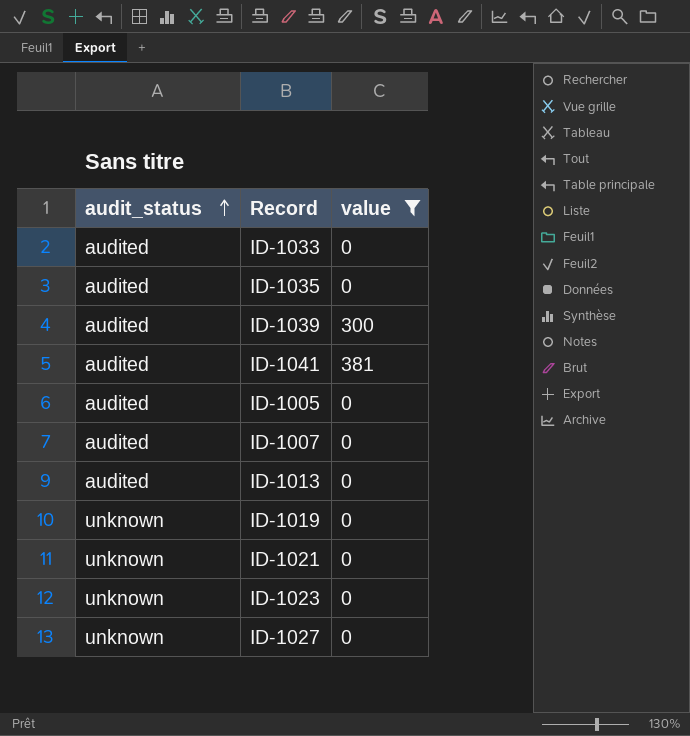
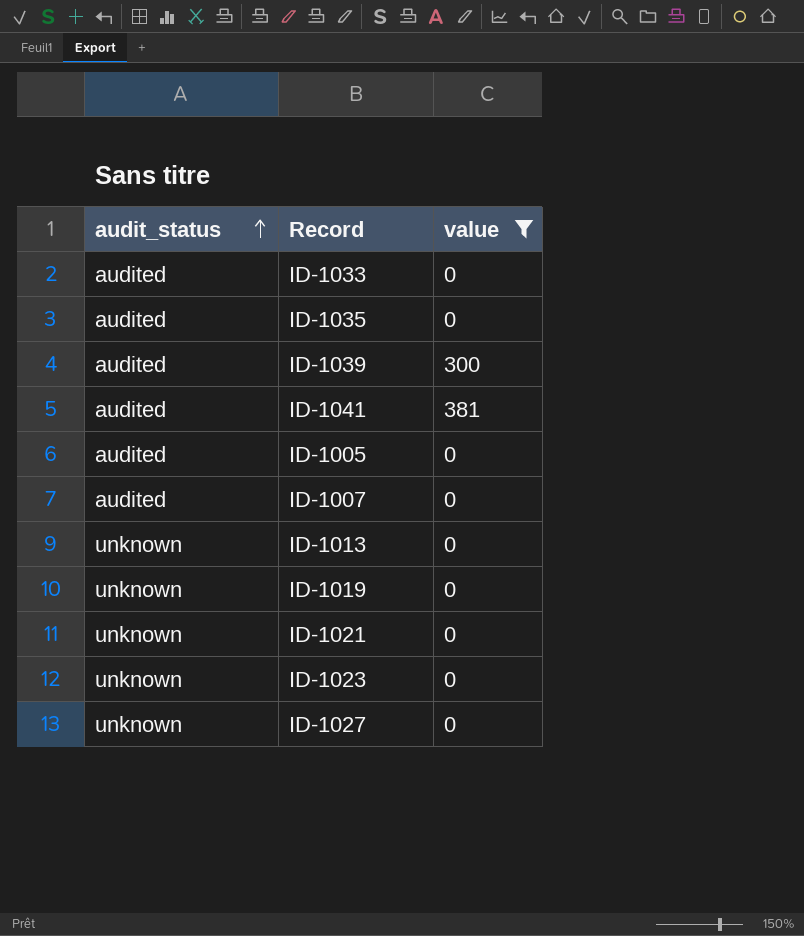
ID-1013 | audit_status: audited -> unknown

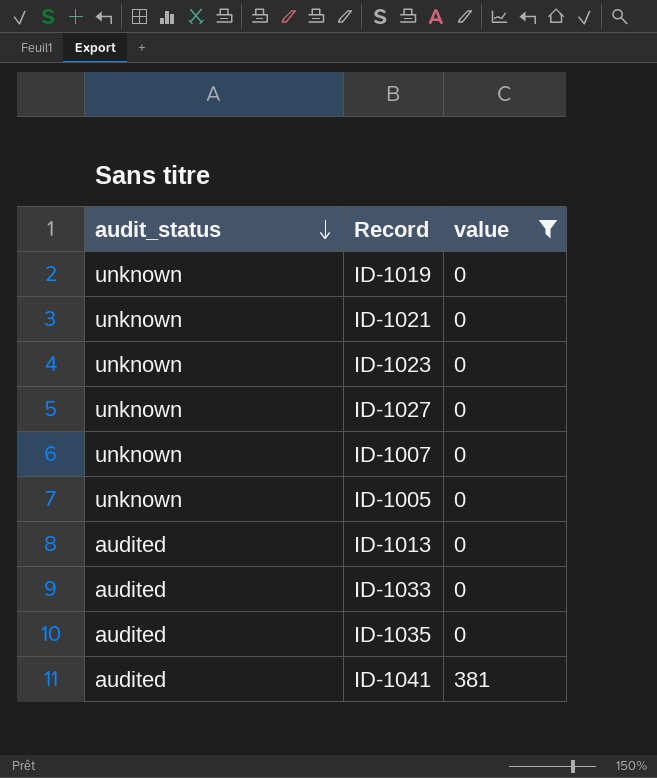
row order: audit_status ascending -> audit_status descending
row ID-1039: audited | 300 -> none
ID-1007 | audit_status: audited -> unknown
ID-1005 | audit_status: audited -> unknown
ID-1013 | audit_status: unknown -> audited

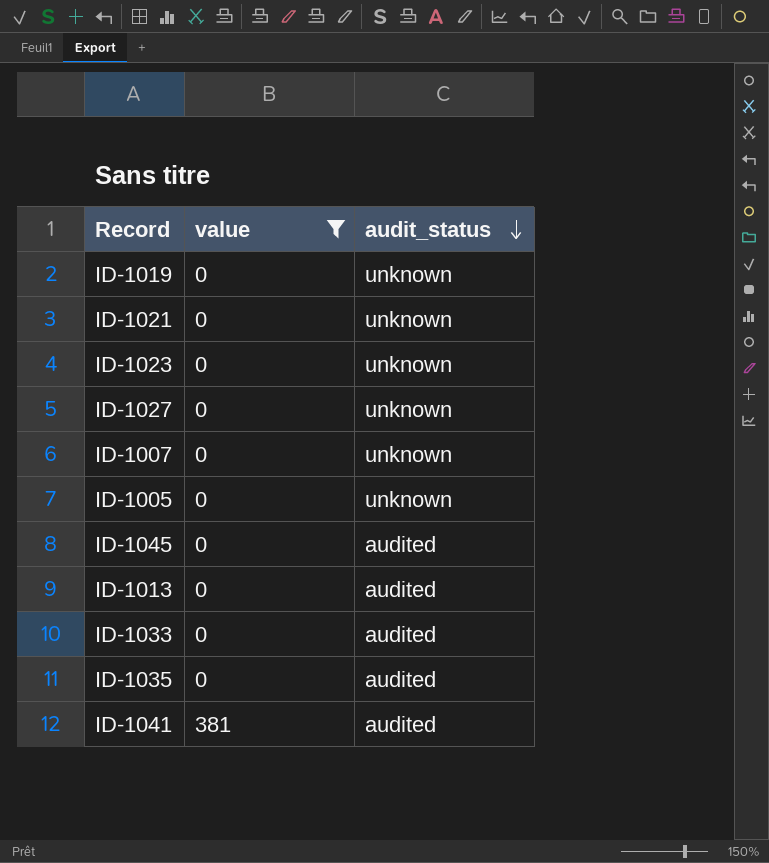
column audit_status | position: 1 -> 3
row ID-1045: none -> 0 | audited

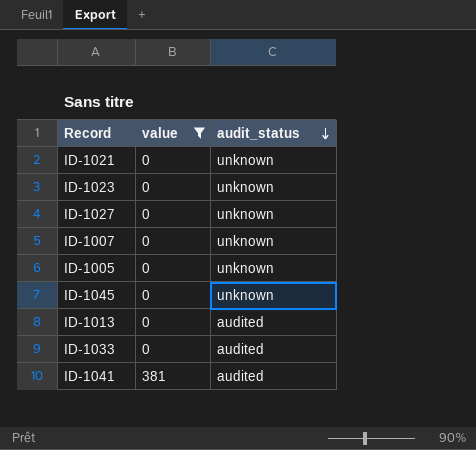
row ID-1019: 0 | unknown -> none
row ID-1035: 0 | audited -> none
ID-1045 | audit_status: audited -> unknown

